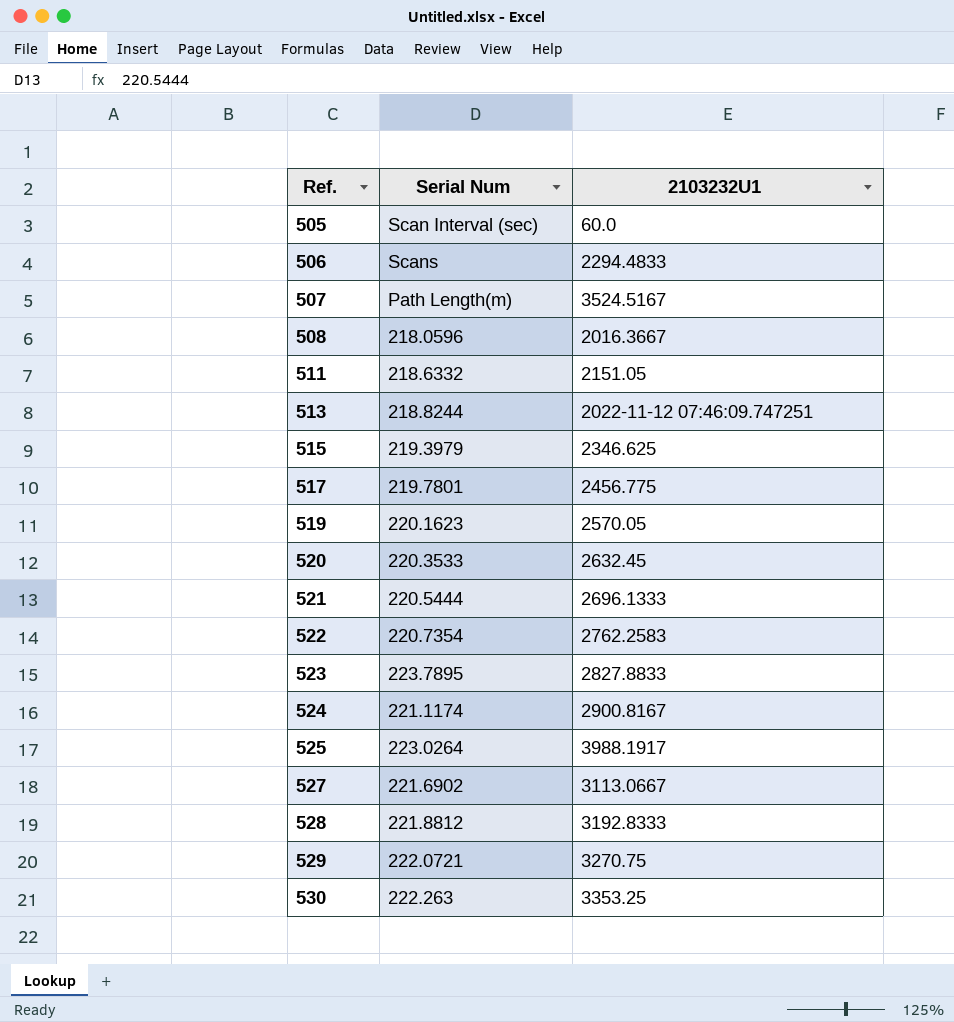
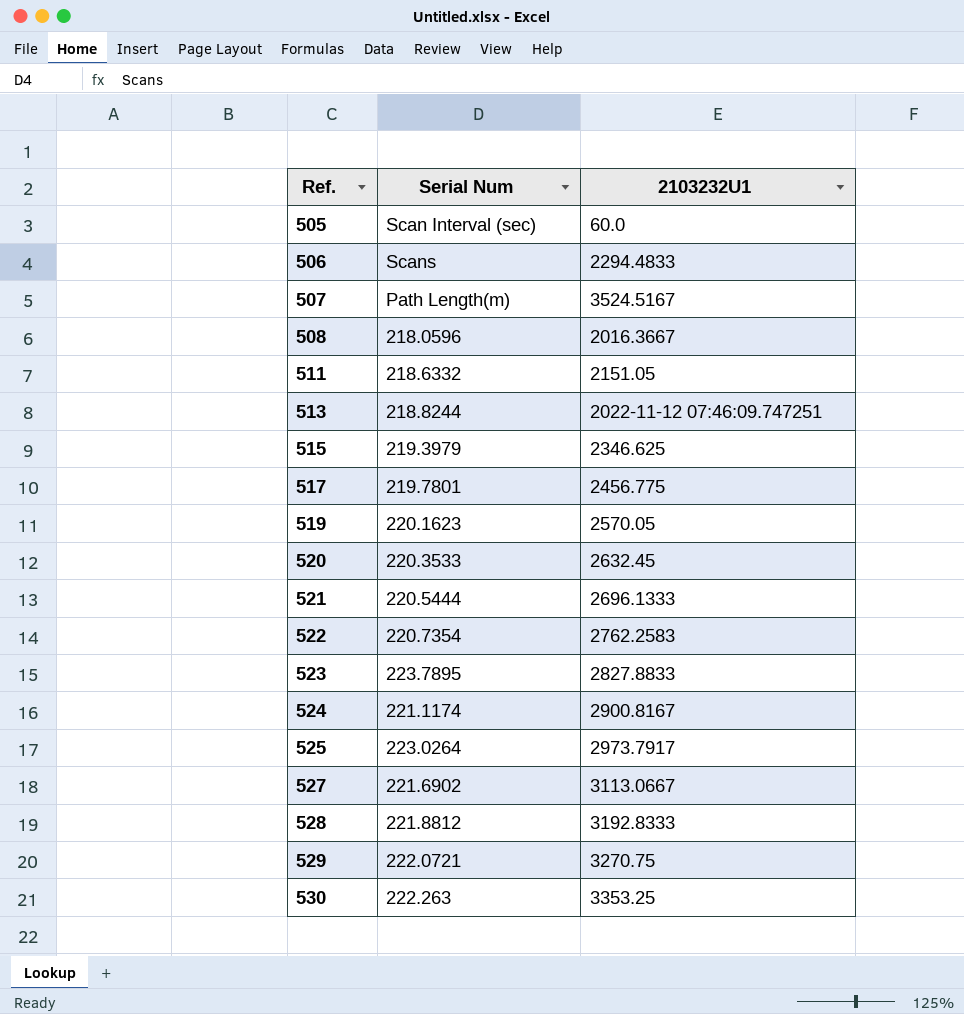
525 | 2103232U1: 3988.1917 -> 2973.7917

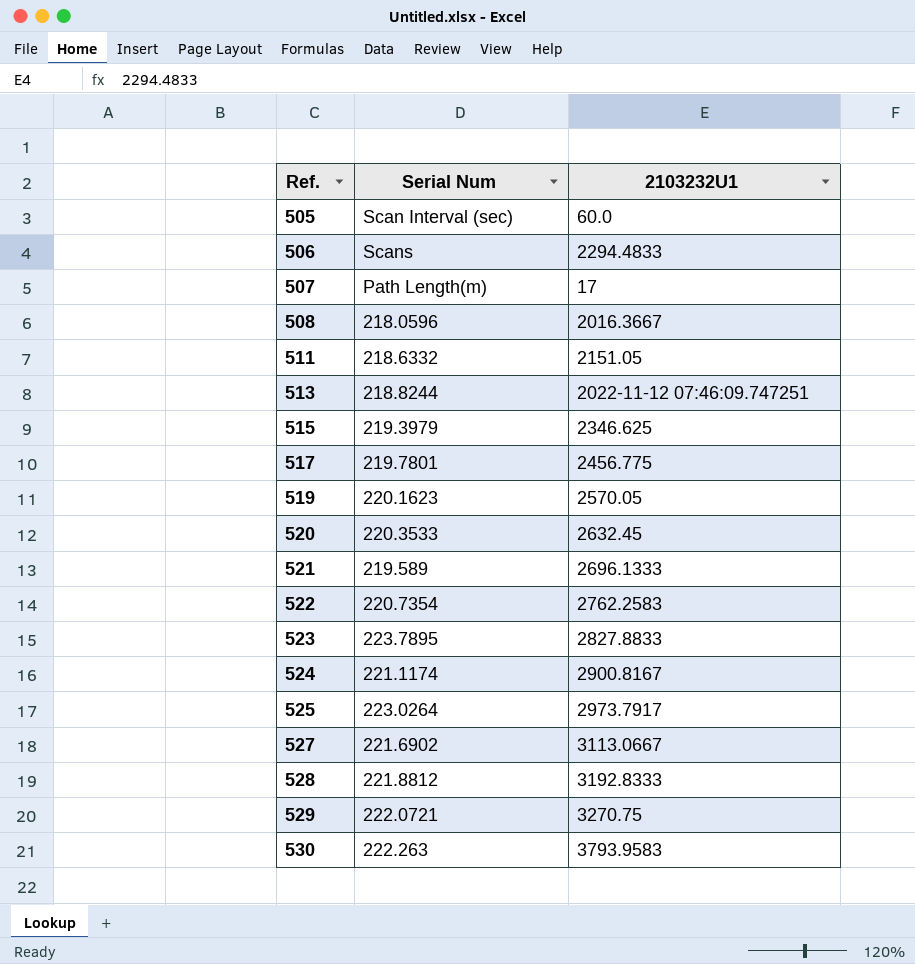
507 | 2103232U1: 3524.5167 -> 17
521 | Serial Num: 220.5444 -> 219.589
530 | 2103232U1: 3353.25 -> 3793.9583

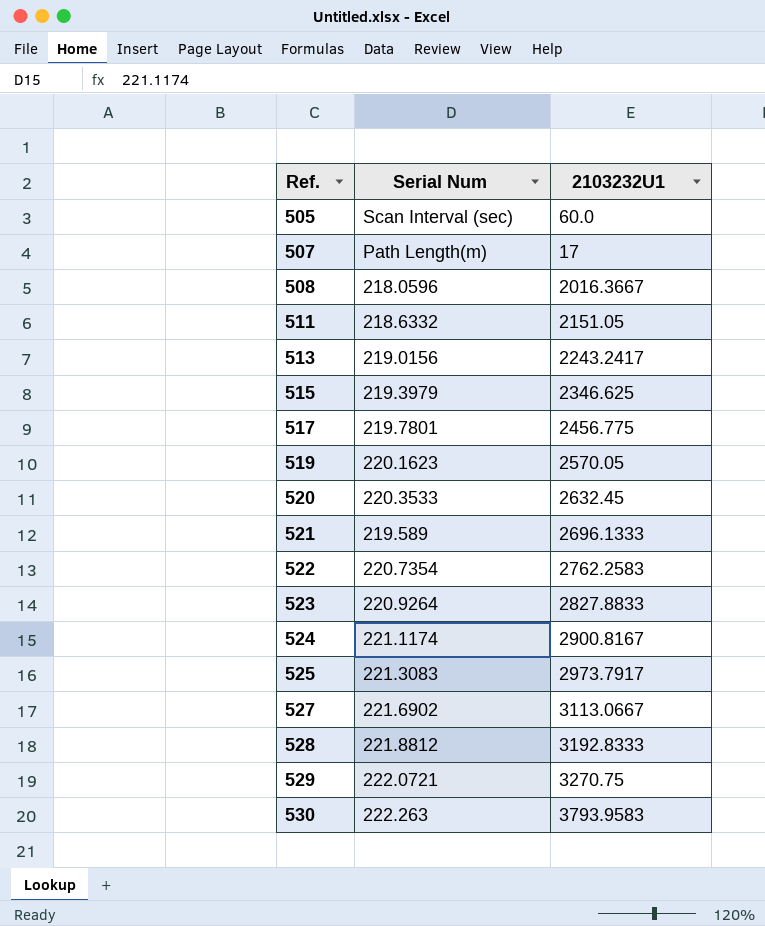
row 506: Scans | 2294.4833 -> none
513 | Serial Num: 218.8244 -> 219.0156
513 | 2103232U1: 2022-11-12 07:46:09.747251 -> 2243.2417
523 | Serial Num: 223.7895 -> 220.9264
525 | Serial Num: 223.0264 -> 221.3083

